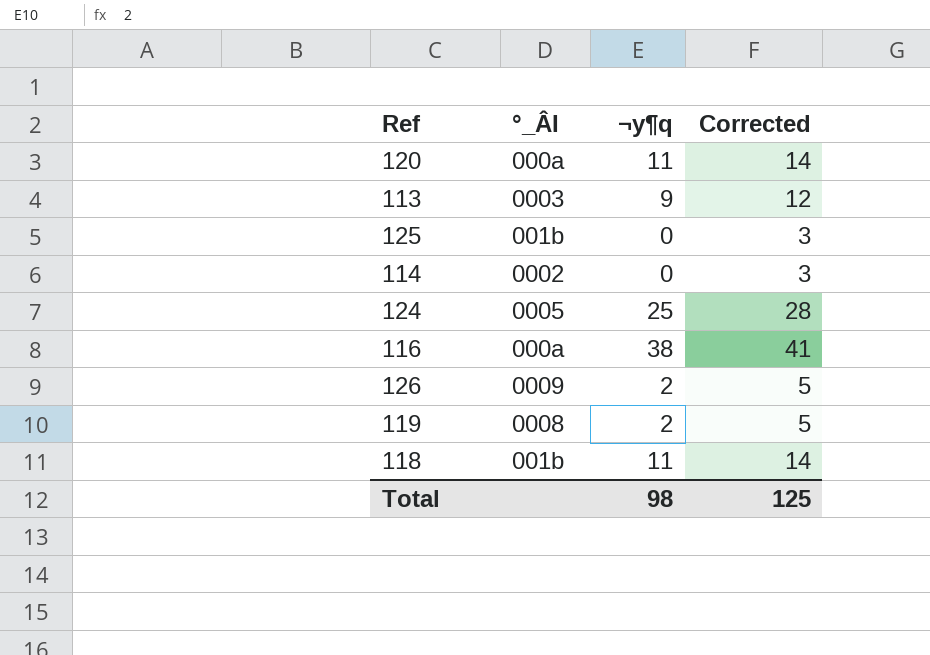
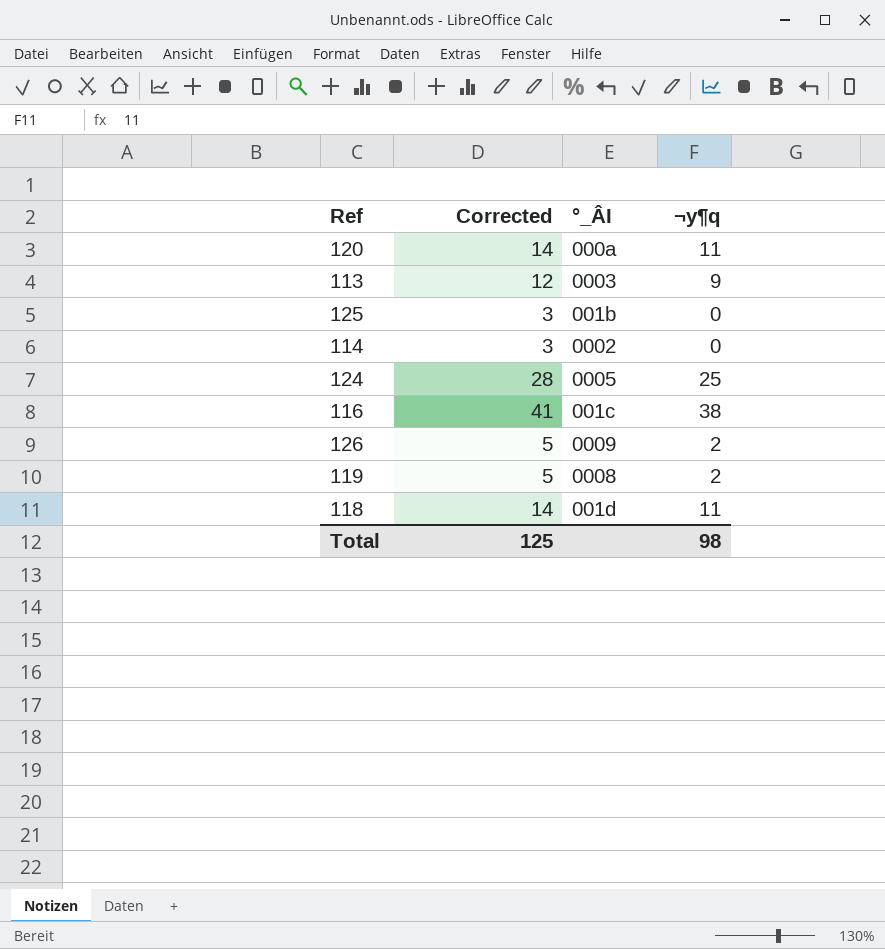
column Corrected | position: 4 -> 2
116 | °_ÂI: 000a -> 001c
118 | °_ÂI: 001b -> 001d

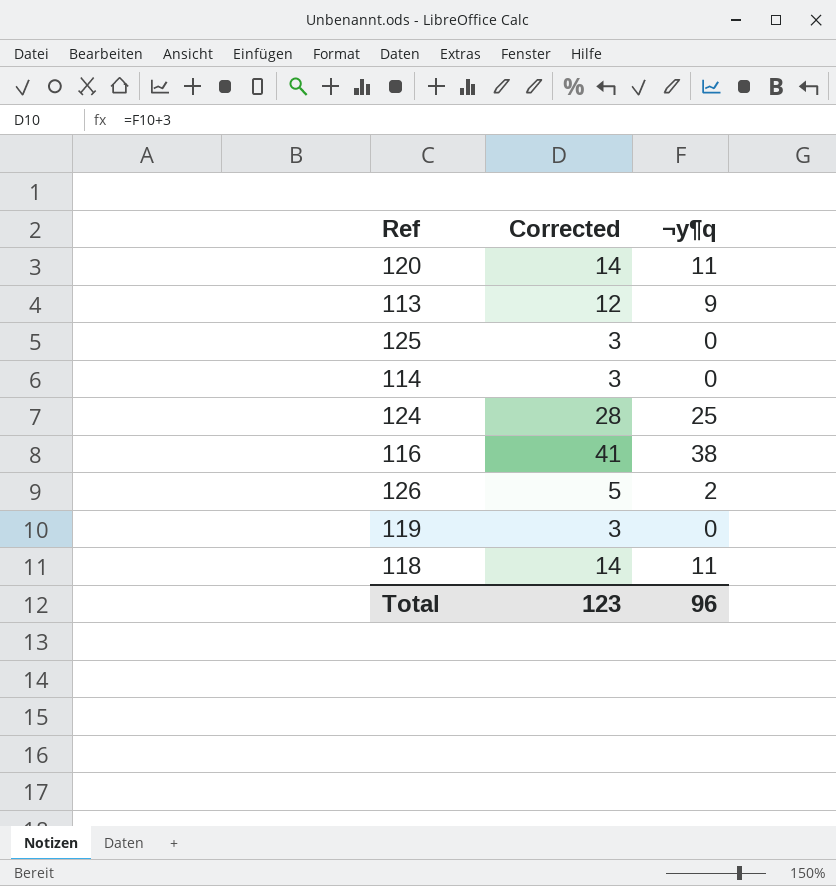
column °_ÂI | position: 3 -> none
119 | Corrected: 5 -> 3
119 | ¬y¶q: 2 -> 0
Total | Corrected: 125 -> 123
Total | ¬y¶q: 98 -> 96

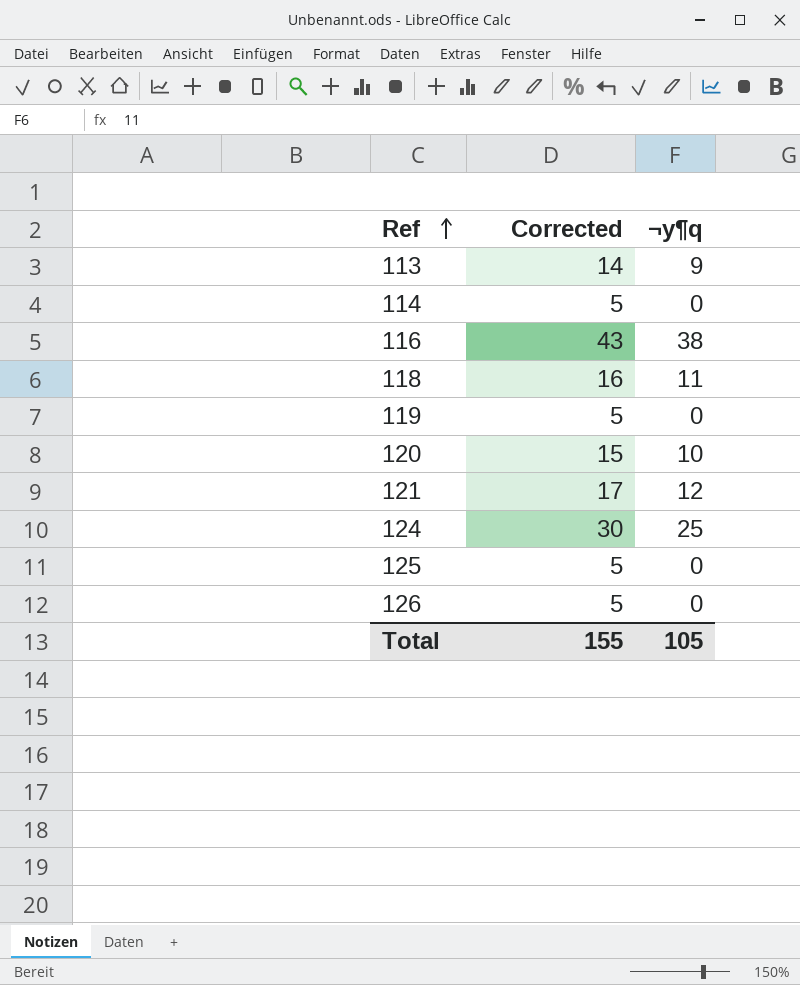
row order: none -> Ref ascending
column Corrected | formula: [¬y¶q] + 3 -> [¬y¶q] + 5
120 | ¬y¶q: 11 -> 10
row 121: none -> 17 | 12
126 | ¬y¶q: 2 -> 0
Total | Corrected: 123 -> 155
Total | ¬y¶q: 96 -> 105

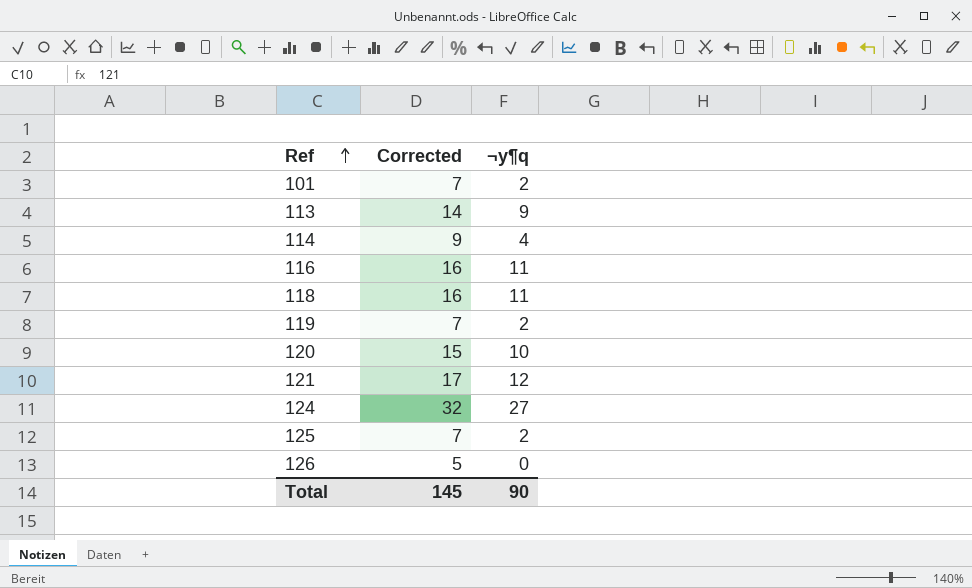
row 101: none -> 7 | 2
114 | Corrected: 5 -> 9
114 | ¬y¶q: 0 -> 4
116 | Corrected: 43 -> 16
116 | ¬y¶q: 38 -> 11
119 | Corrected: 5 -> 7
119 | ¬y¶q: 0 -> 2
124 | Corrected: 30 -> 32
124 | ¬y¶q: 25 -> 27
125 | Corrected: 5 -> 7
125 | ¬y¶q: 0 -> 2
Total | Corrected: 155 -> 145
Total | ¬y¶q: 105 -> 90

